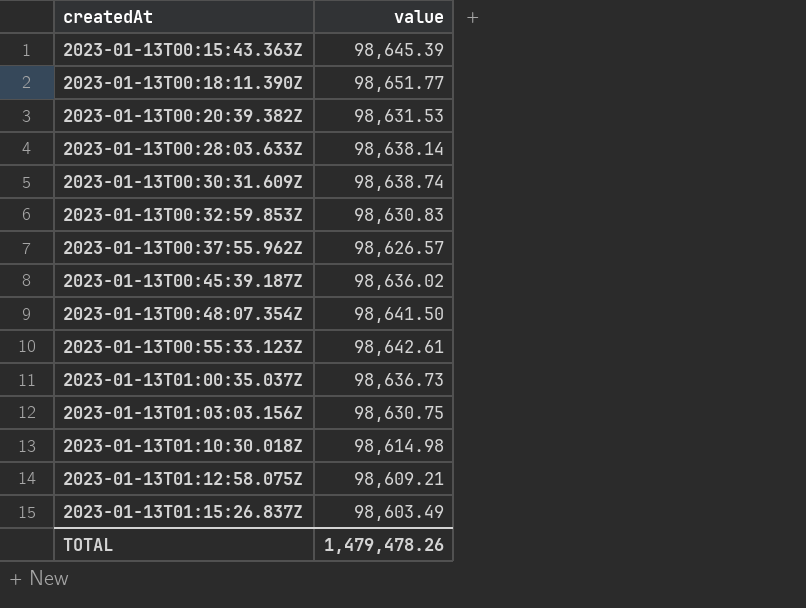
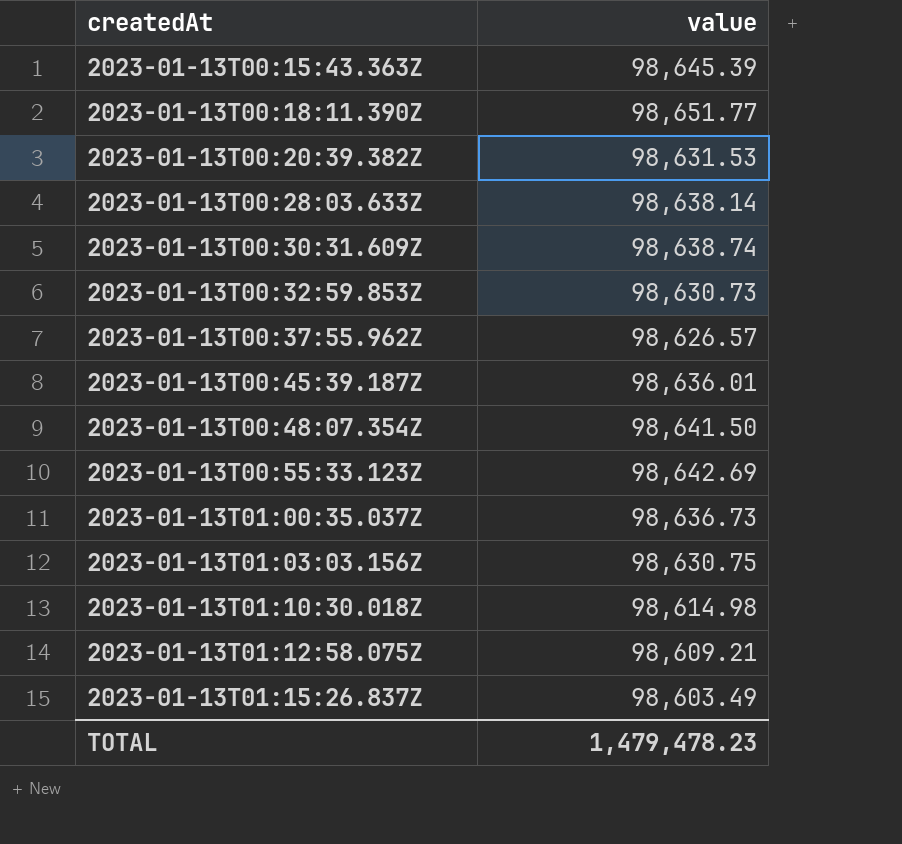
2023-01-13T00:32:59.853Z | value: 98,630.83 -> 98,630.73
2023-01-13T00:45:39.187Z | value: 98,636.02 -> 98,636.01
2023-01-13T00:55:33.123Z | value: 98,642.61 -> 98,642.69
TOTAL | value: 1,479,478.26 -> 1,479,478.23

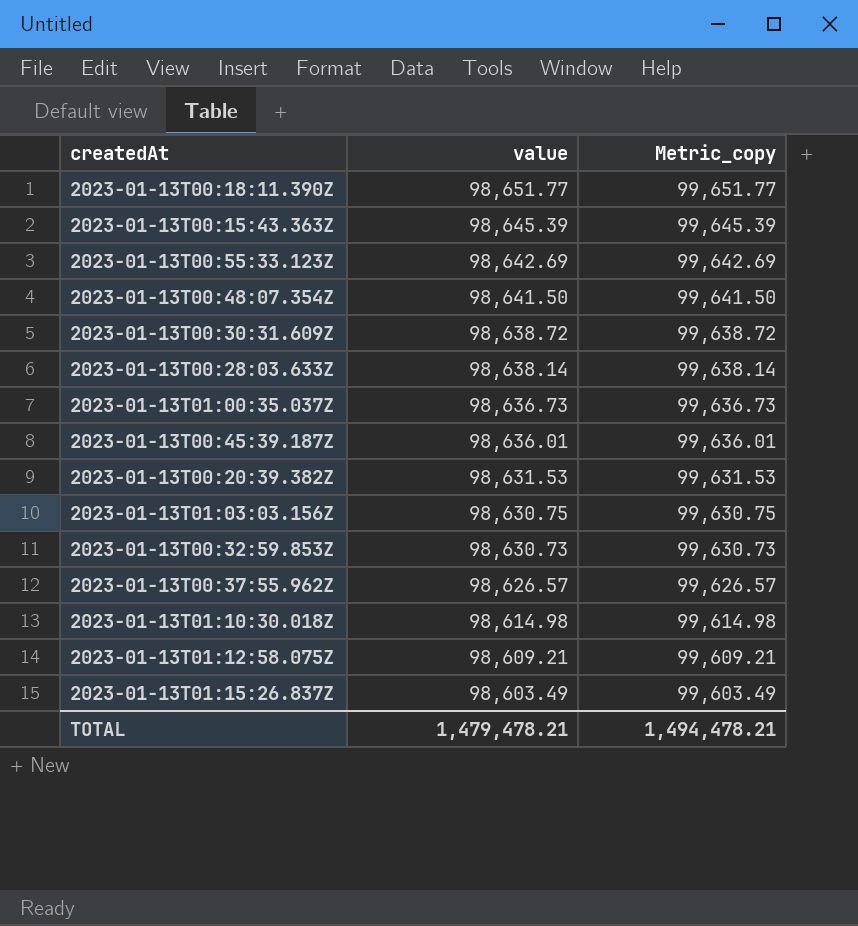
row order: createdAt ascending -> value descending
column Metric_copy | formula: none -> [value] + 1000
2023-01-13T00:30:31.609Z | value: 98,638.74 -> 98,638.72
TOTAL | value: 1,479,478.23 -> 1,479,478.21

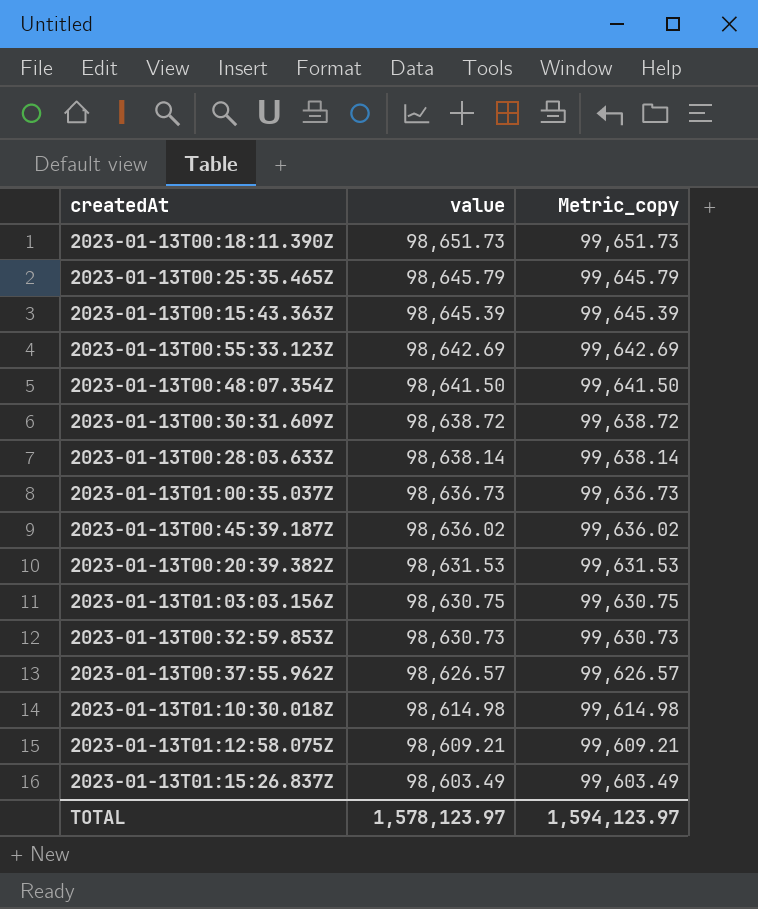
2023-01-13T00:18:11.390Z | value: 98,651.77 -> 98,651.73
2023-01-13T00:18:11.390Z | Metric_copy: 99,651.77 -> 99,651.73
row 2023-01-13T00:25:35.465Z: none -> 98,645.79 | 99,645.79
2023-01-13T00:45:39.187Z | value: 98,636.01 -> 98,636.02
2023-01-13T00:45:39.187Z | Metric_copy: 99,636.01 -> 99,636.02
TOTAL | value: 1,479,478.21 -> 1,578,123.97
TOTAL | Metric_copy: 1,494,478.21 -> 1,594,123.97

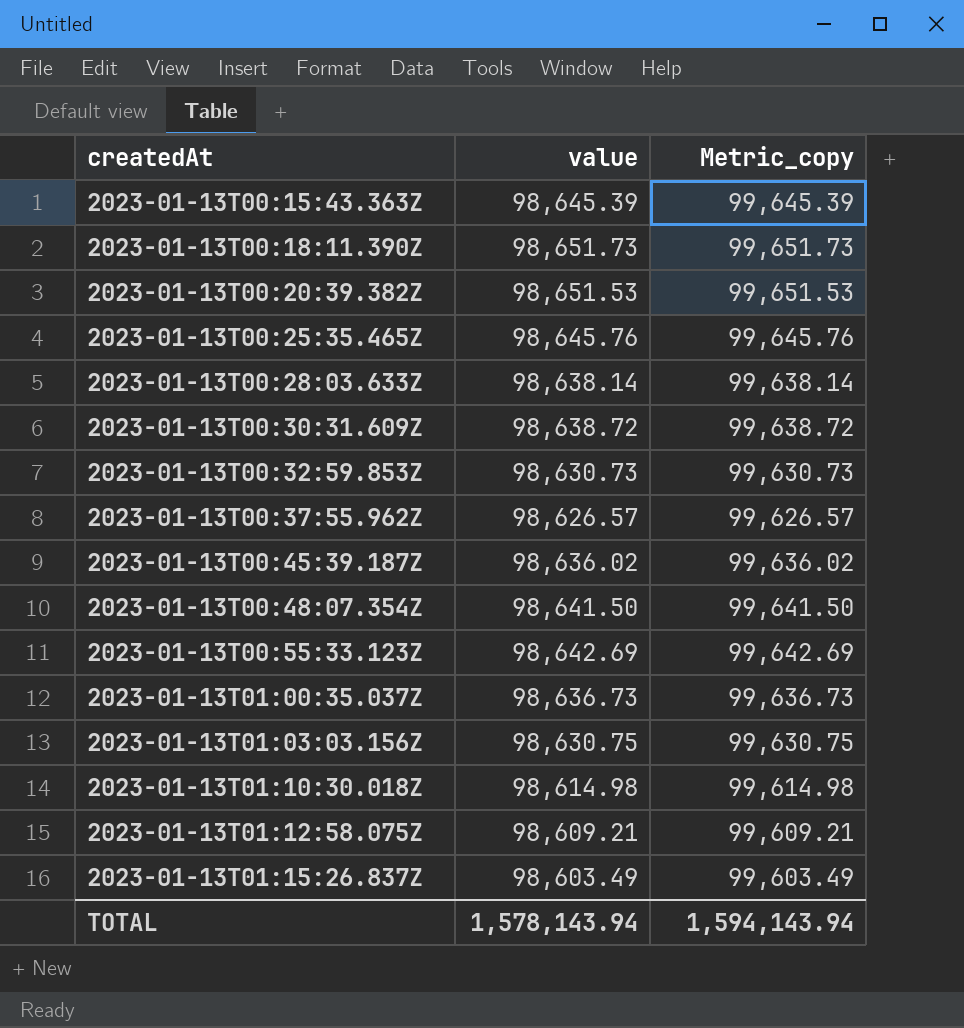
row order: value descending -> createdAt ascending
2023-01-13T00:20:39.382Z | value: 98,631.53 -> 98,651.53
2023-01-13T00:20:39.382Z | Metric_copy: 99,631.53 -> 99,651.53
2023-01-13T00:25:35.465Z | value: 98,645.79 -> 98,645.76
2023-01-13T00:25:35.465Z | Metric_copy: 99,645.79 -> 99,645.76
TOTAL | value: 1,578,123.97 -> 1,578,143.94
TOTAL | Metric_copy: 1,594,123.97 -> 1,594,143.94

